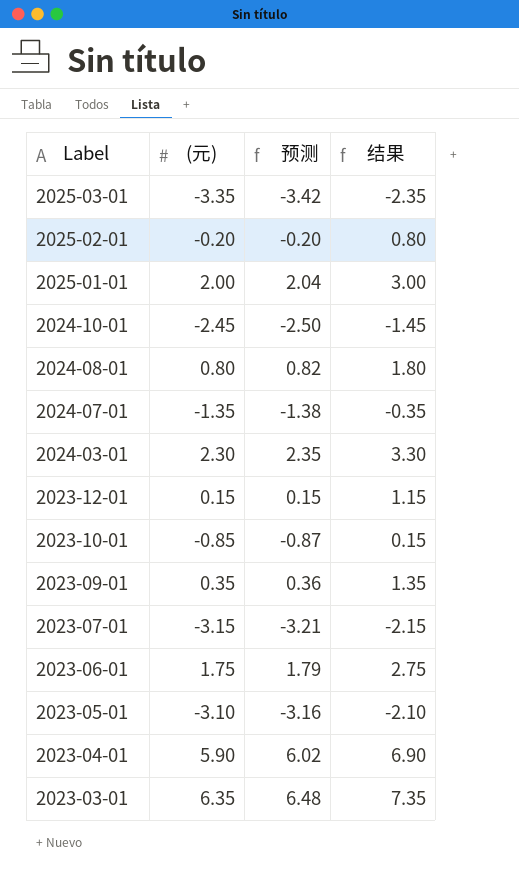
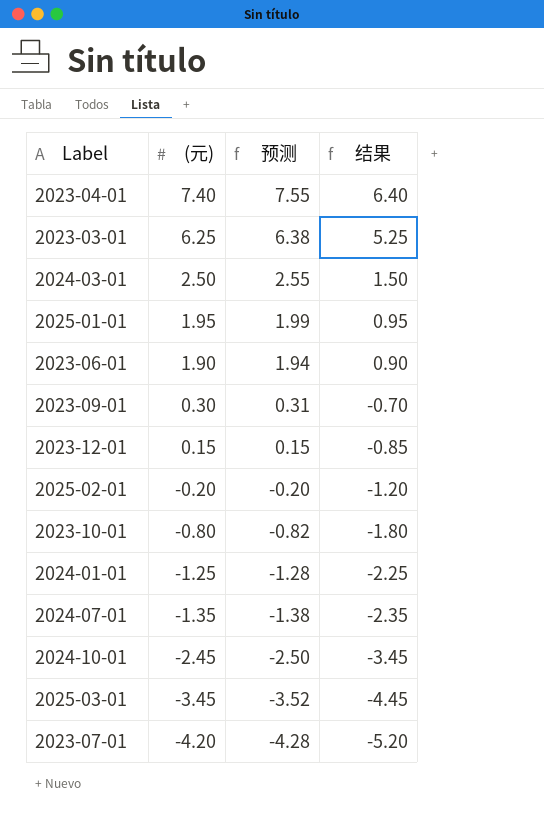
row order: Label descending -> (元) descending
column 结果 | formula: [(元)] + 1 -> [(元)] - 1
row 2024-08-01: 0.80 | 0.82 | 1.80 -> none
row 2023-05-01: -3.10 | -3.16 | -2.10 -> none
2023-04-01 | (元): 5.90 -> 7.40
2023-04-01 | 预测: 6.02 -> 7.55
2023-03-01 | (元): 6.35 -> 6.25
2023-03-01 | 预测: 6.48 -> 6.38
2024-03-01 | (元): 2.30 -> 2.50
2024-03-01 | 预测: 2.35 -> 2.55
2025-01-01 | (元): 2.00 -> 1.95
2025-01-01 | 预测: 2.04 -> 1.99
2023-06-01 | (元): 1.75 -> 1.90
2023-06-01 | 预测: 1.79 -> 1.94
2023-09-01 | (元): 0.35 -> 0.30
2023-09-01 | 预测: 0.36 -> 0.31
2023-10-01 | (元): -0.85 -> -0.80
2023-10-01 | 预测: -0.87 -> -0.82
row 2024-01-01: none -> -1.25 | -1.28 | -2.25
2025-03-01 | (元): -3.35 -> -3.45
2025-03-01 | 预测: -3.42 -> -3.52
2023-07-01 | (元): -3.15 -> -4.20
2023-07-01 | 预测: -3.21 -> -4.28

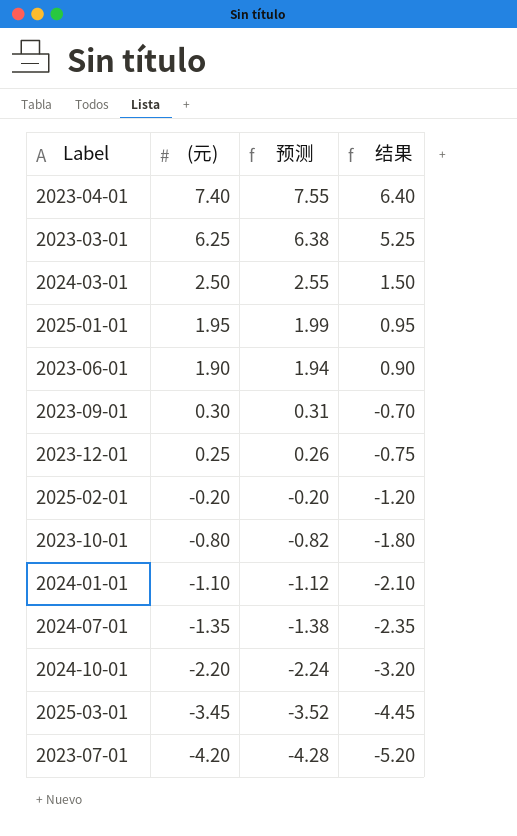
2023-12-01 | (元): 0.15 -> 0.25
2023-12-01 | 预测: 0.15 -> 0.26
2023-12-01 | 结果: -0.85 -> -0.75
2024-01-01 | (元): -1.25 -> -1.10
2024-01-01 | 预测: -1.28 -> -1.12
2024-01-01 | 结果: -2.25 -> -2.10
2024-10-01 | (元): -2.45 -> -2.20
2024-10-01 | 预测: -2.50 -> -2.24
2024-10-01 | 结果: -3.45 -> -3.20

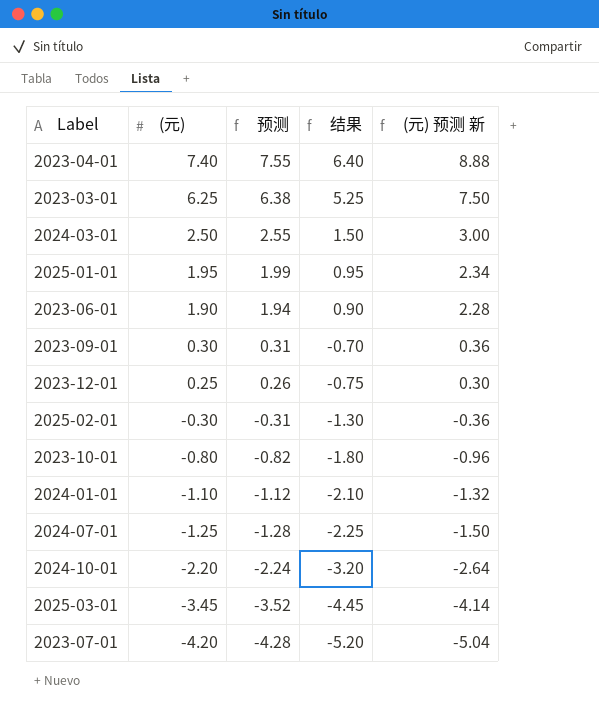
column (元) 预测 新 | formula: none -> [(元)] * 1.2
2025-02-01 | (元): -0.20 -> -0.30
2025-02-01 | 预测: -0.20 -> -0.31
2025-02-01 | 结果: -1.20 -> -1.30
2024-07-01 | (元): -1.35 -> -1.25
2024-07-01 | 预测: -1.38 -> -1.28
2024-07-01 | 结果: -2.35 -> -2.25

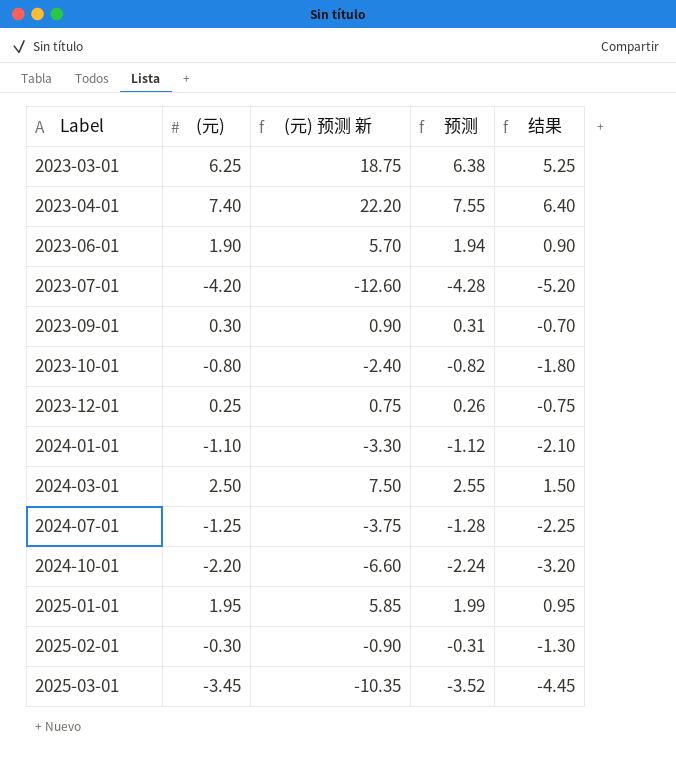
row order: (元) descending -> Label ascending
column (元) 预测 新 | formula: [(元)] * 1.2 -> [(元)] * 3
column (元) 预测 新 | position: 5 -> 3

